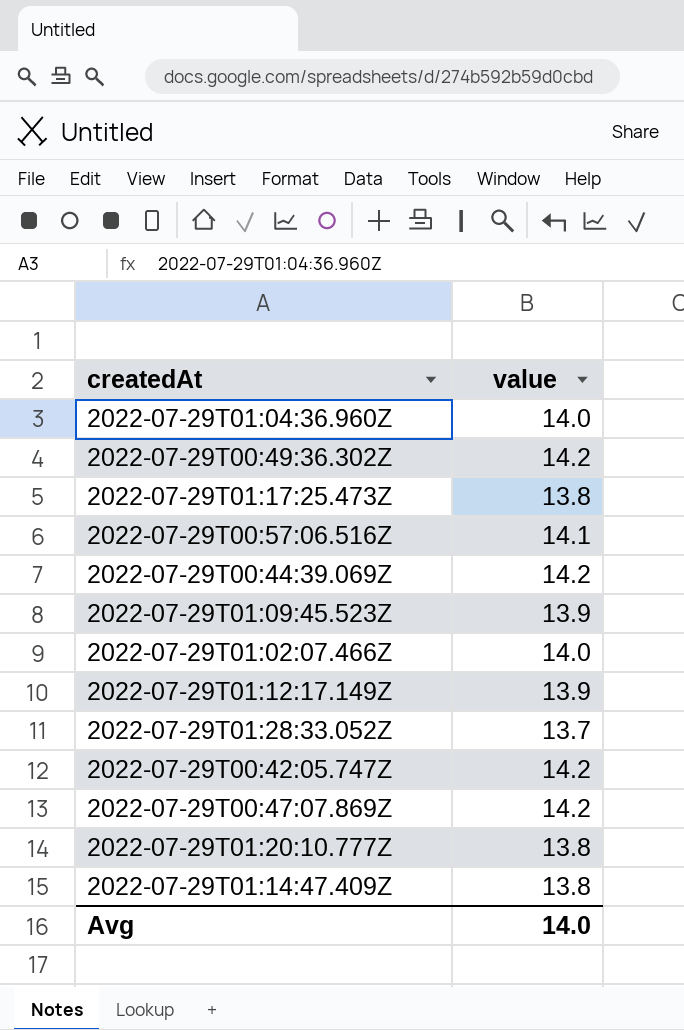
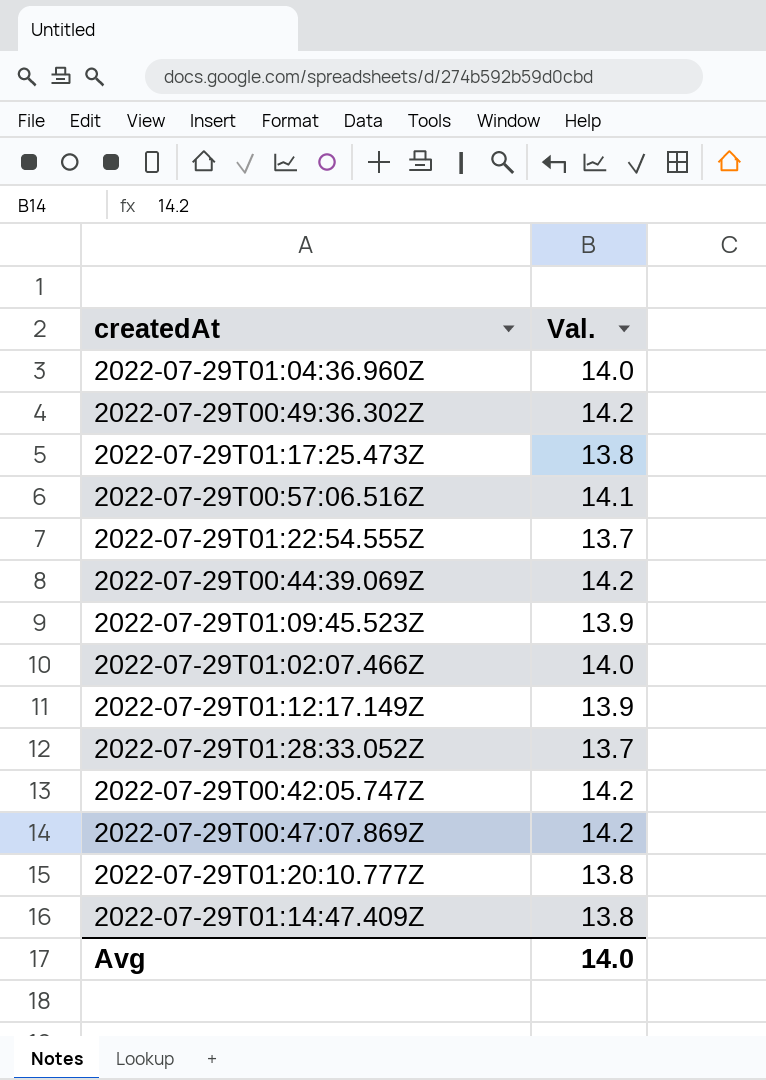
column name: value -> Val.
row 2022-07-29T01:22:54.555Z: none -> 13.7

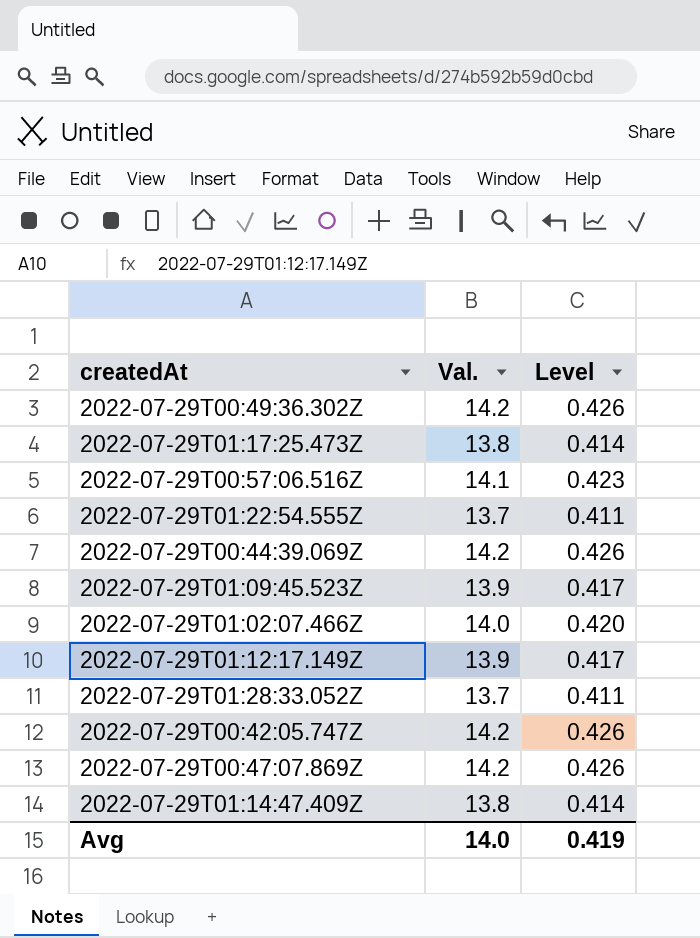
column Level | formula: none -> [Val.] * 0.03
row 2022-07-29T01:04:36.960Z: 14.0 -> none
row 2022-07-29T01:20:10.777Z: 13.8 -> none

